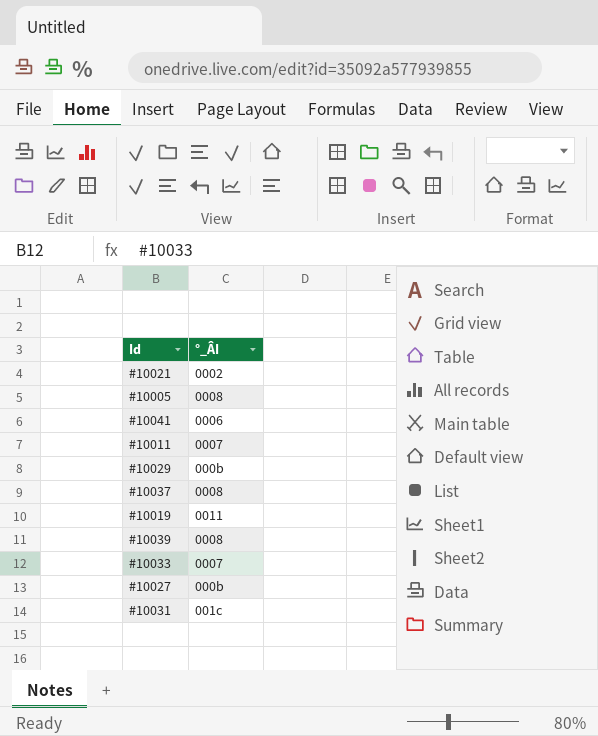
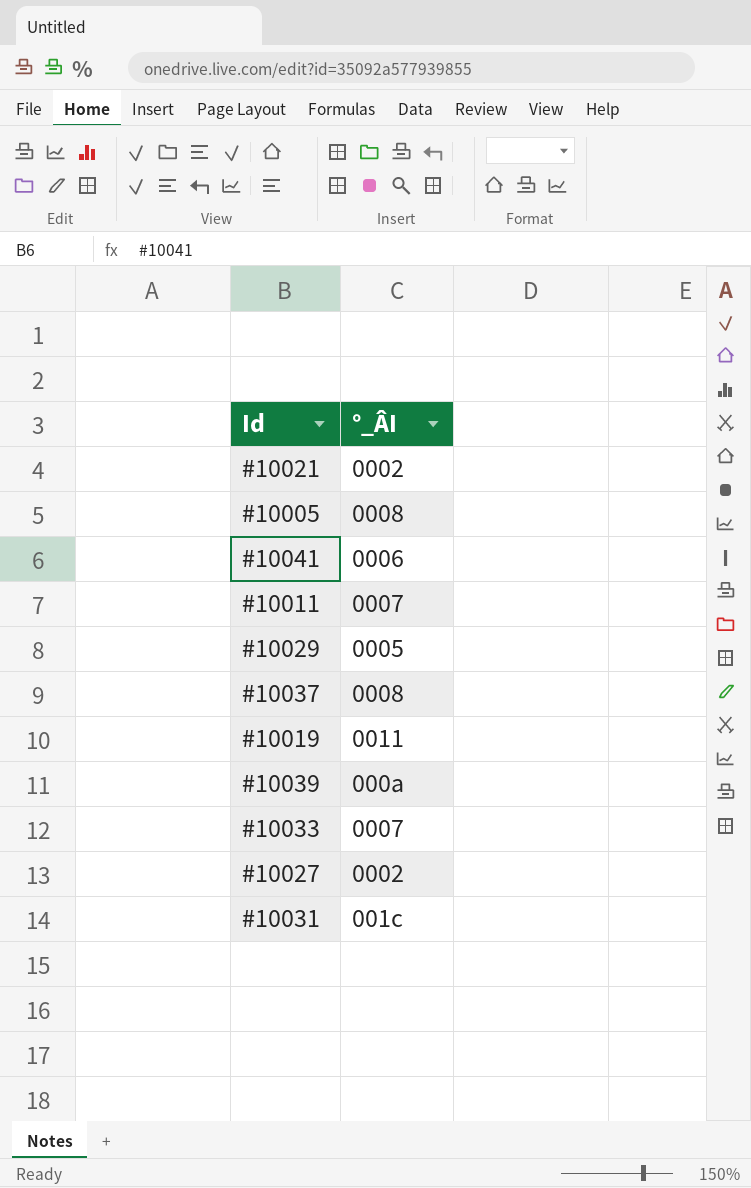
#10029 | °_ÂI: 000b -> 0005
#10039 | °_ÂI: 0008 -> 000a
#10027 | °_ÂI: 000b -> 0002

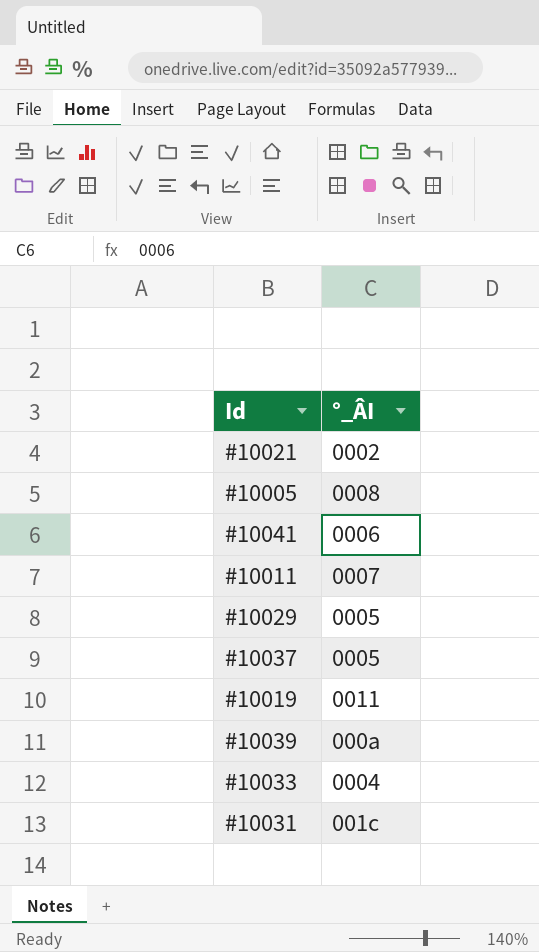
row #10027: 0002 -> none
#10037 | °_ÂI: 0008 -> 0005
#10033 | °_ÂI: 0007 -> 0004

